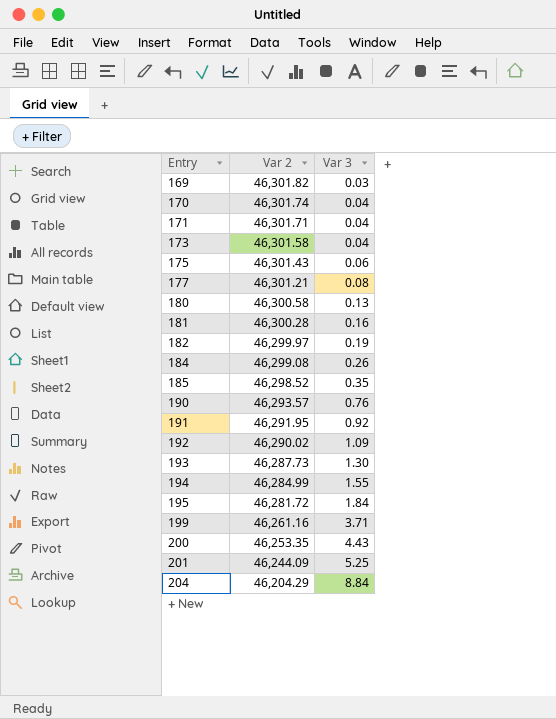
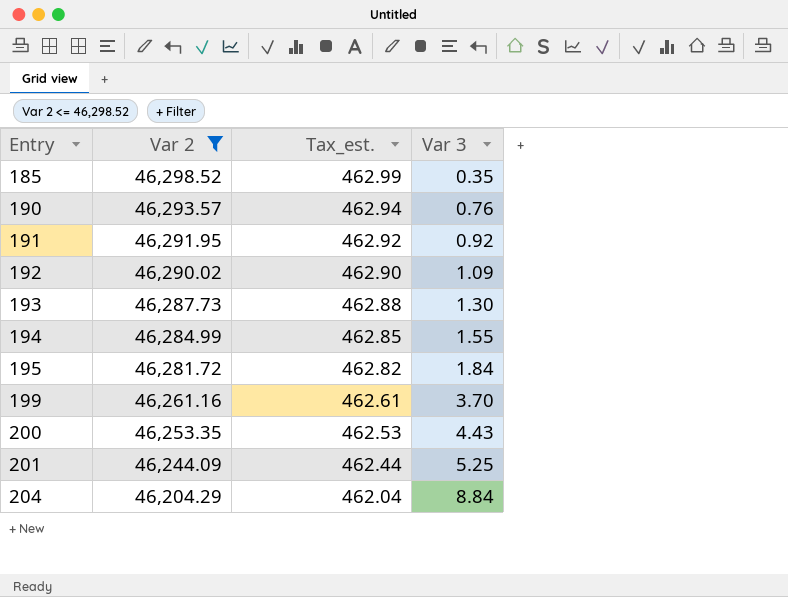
filter: none -> Var 2 <= 46,298.52
column Tax_est. | formula: none -> [Var 2] * 0.01
199 | Var 3: 3.71 -> 3.70

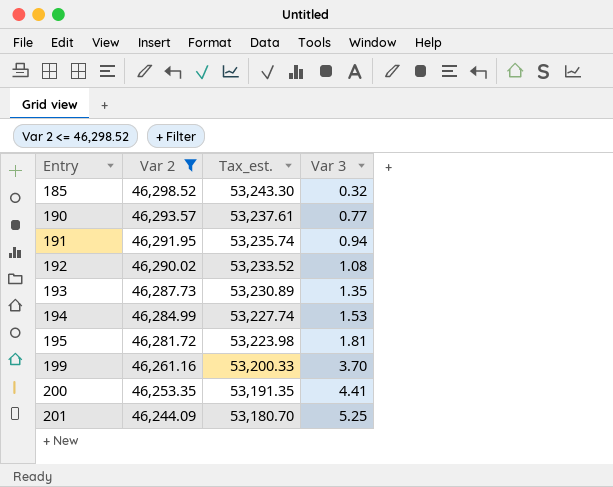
column Tax_est. | formula: [Var 2] * 0.01 -> [Var 2] * 1.15
row 204: 46,204.29 | 462.04 | 8.84 -> none
185 | Var 3: 0.35 -> 0.32
190 | Var 3: 0.76 -> 0.77
191 | Var 3: 0.92 -> 0.94
192 | Var 3: 1.09 -> 1.08
193 | Var 3: 1.30 -> 1.35
194 | Var 3: 1.55 -> 1.53
195 | Var 3: 1.84 -> 1.81
200 | Var 3: 4.43 -> 4.41

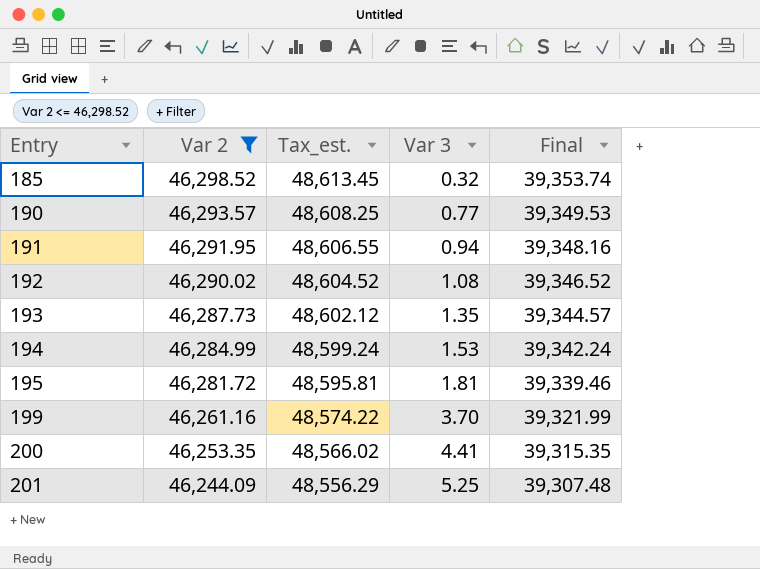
column Tax_est. | formula: [Var 2] * 1.15 -> [Var 2] * 1.05
column Final | formula: none -> [Var 2] * 0.85

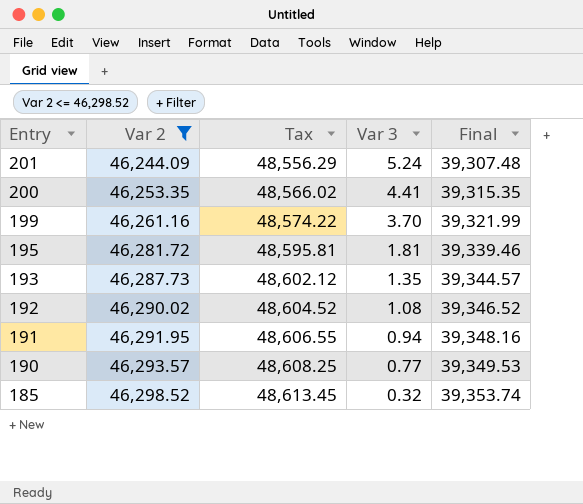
row order: Entry ascending -> Entry descending
column name: Tax_est. -> Tax
row 194: 46,284.99 | 48,599.24 | 1.53 | 39,342.24 -> none
201 | Var 3: 5.25 -> 5.24

